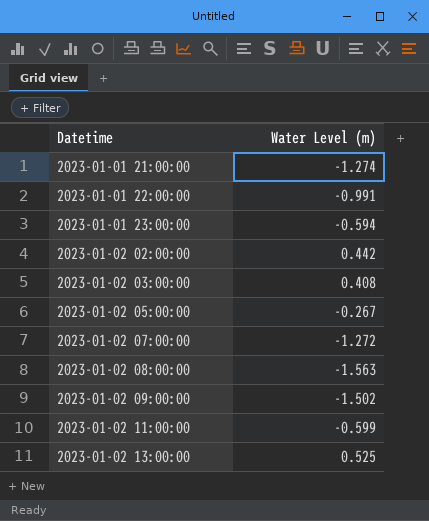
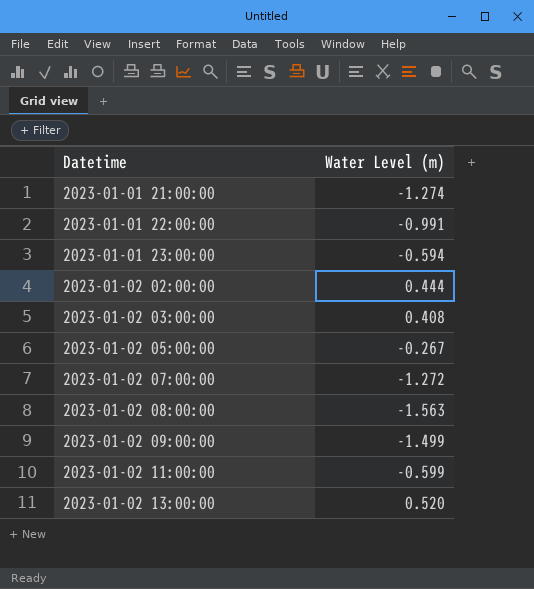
2023-01-02 02:00:00 | Water Level (m): 0.442 -> 0.444
2023-01-02 09:00:00 | Water Level (m): -1.502 -> -1.499
2023-01-02 13:00:00 | Water Level (m): 0.525 -> 0.520

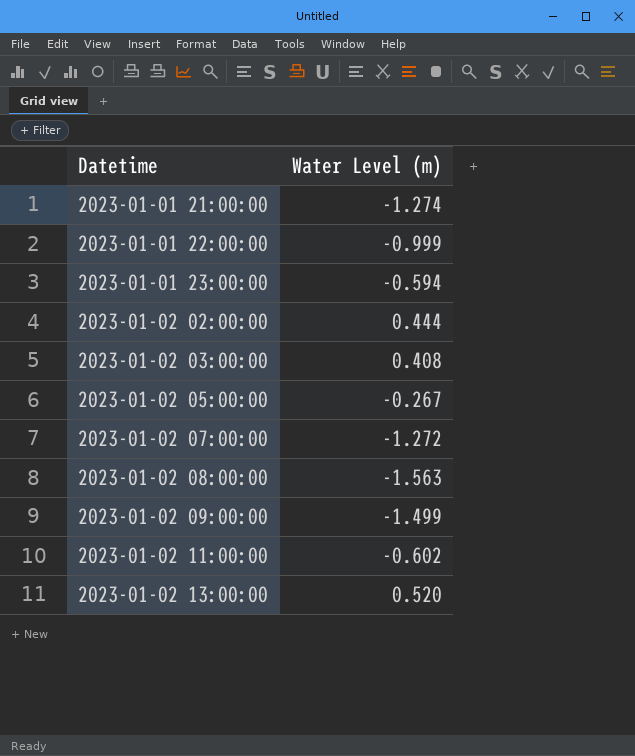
2023-01-01 22:00:00 | Water Level (m): -0.991 -> -0.999
2023-01-02 11:00:00 | Water Level (m): -0.599 -> -0.602

